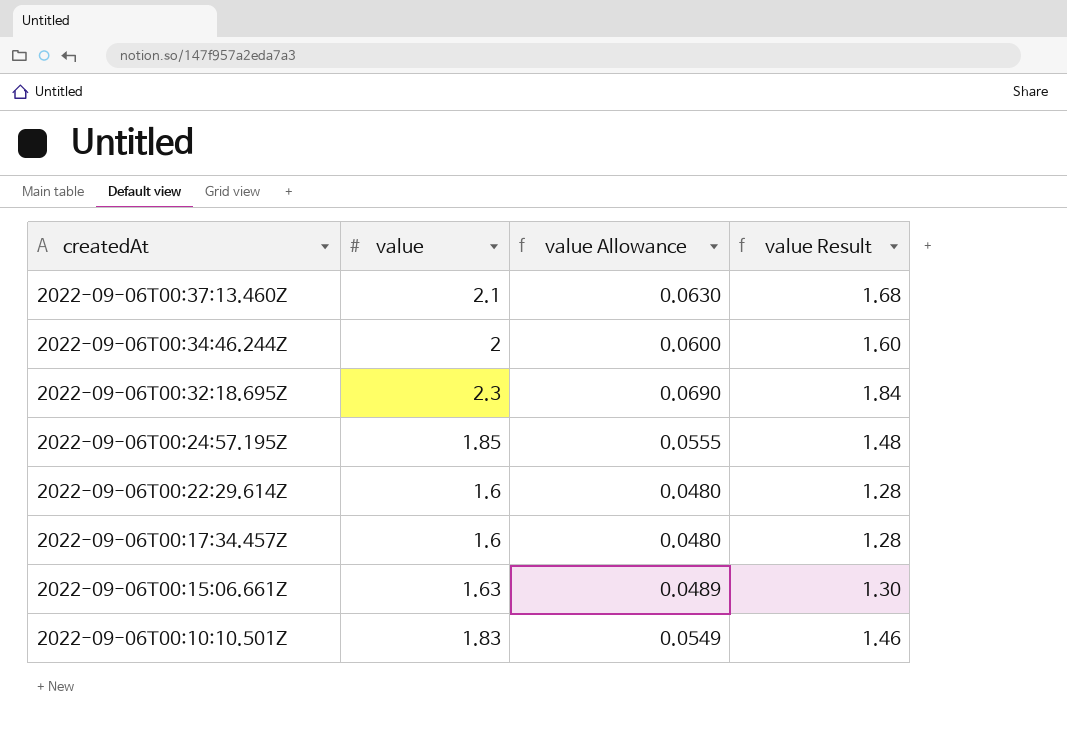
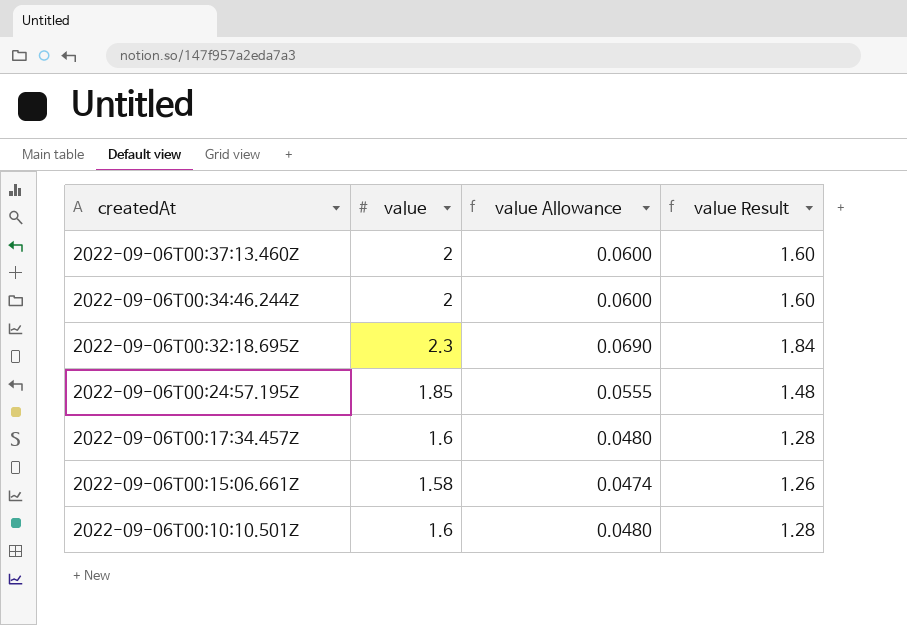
row 2022-09-06T00:22:29.614Z: 1.6 | 0.0480 | 1.28 -> none
2022-09-06T00:37:13.460Z | value: 2.1 -> 2
2022-09-06T00:37:13.460Z | value Allowance: 0.0630 -> 0.0600
2022-09-06T00:37:13.460Z | value Result: 1.68 -> 1.60
2022-09-06T00:15:06.661Z | value: 1.63 -> 1.58
2022-09-06T00:15:06.661Z | value Allowance: 0.0489 -> 0.0474
2022-09-06T00:15:06.661Z | value Result: 1.30 -> 1.26
2022-09-06T00:10:10.501Z | value: 1.83 -> 1.6
2022-09-06T00:10:10.501Z | value Allowance: 0.0549 -> 0.0480
2022-09-06T00:10:10.501Z | value Result: 1.46 -> 1.28

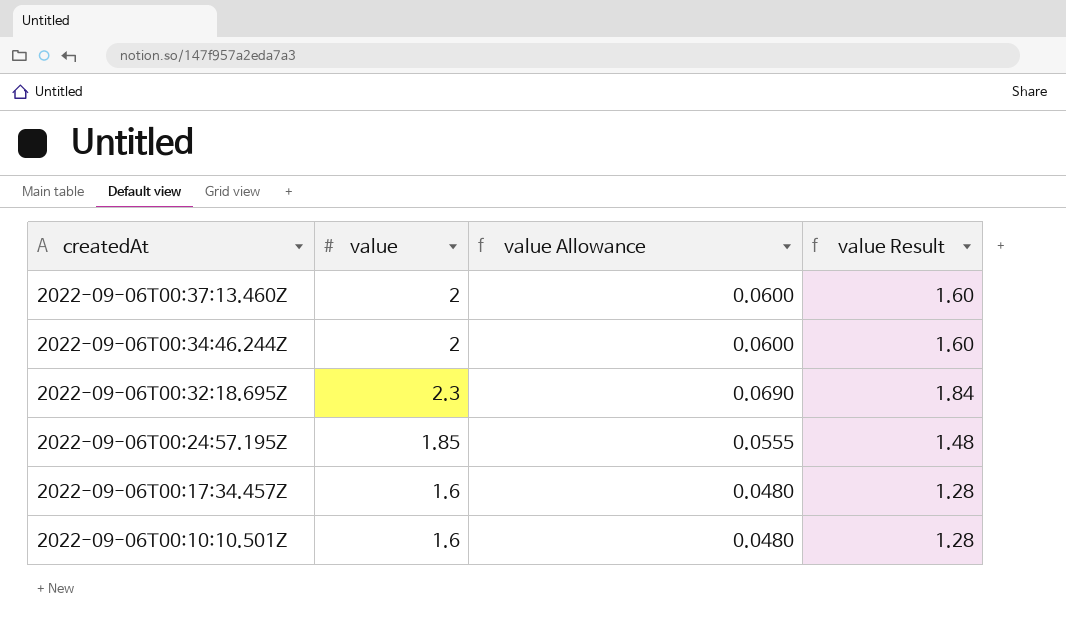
row 2022-09-06T00:15:06.661Z: 1.58 | 0.0474 | 1.26 -> none

